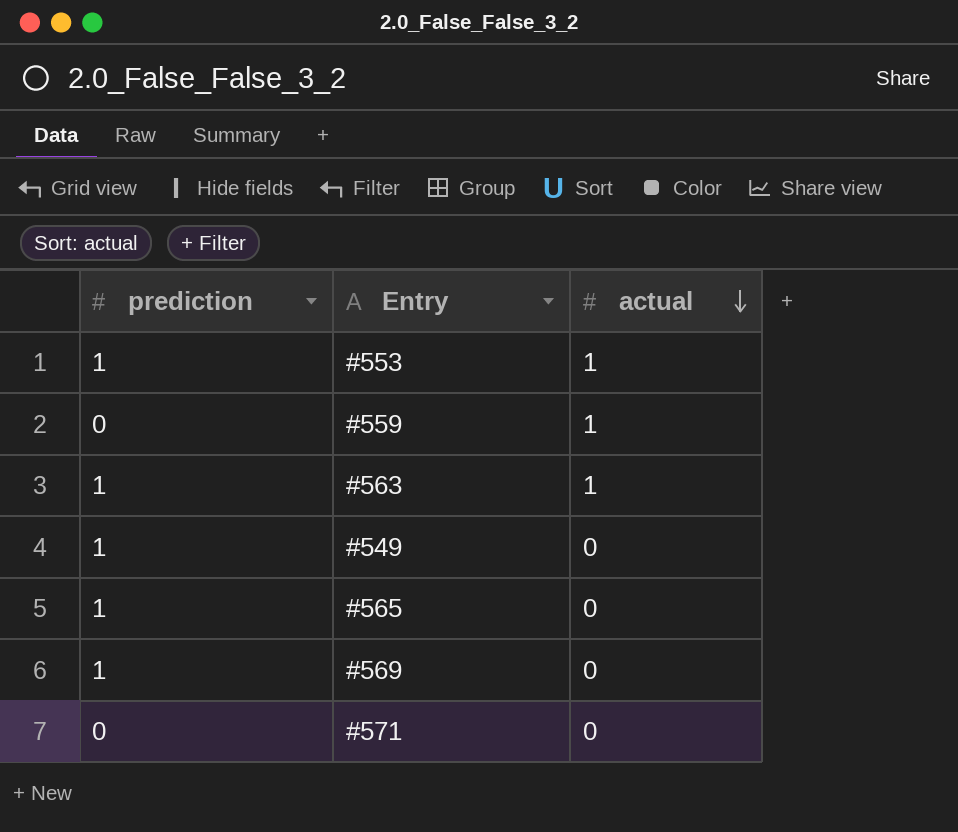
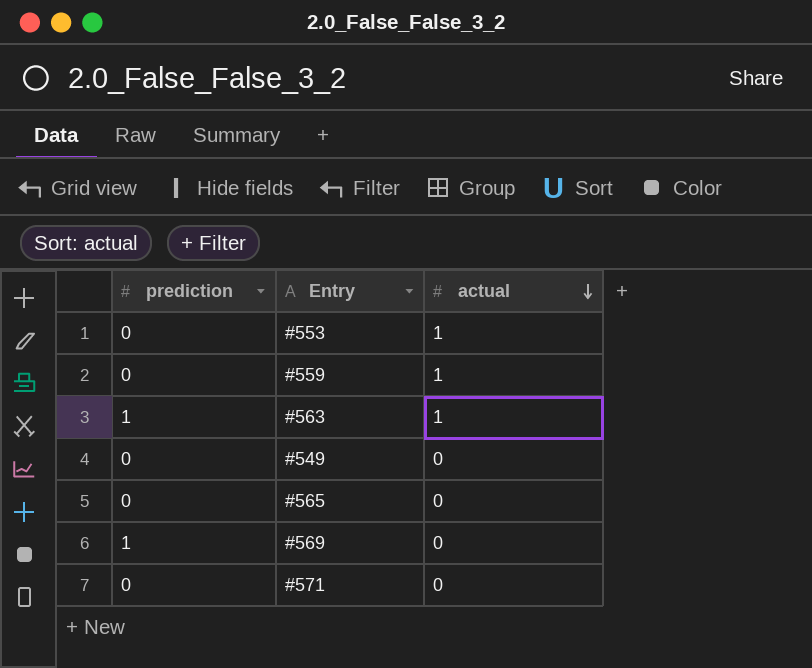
#553 | prediction: 1 -> 0
#549 | prediction: 1 -> 0
#565 | prediction: 1 -> 0

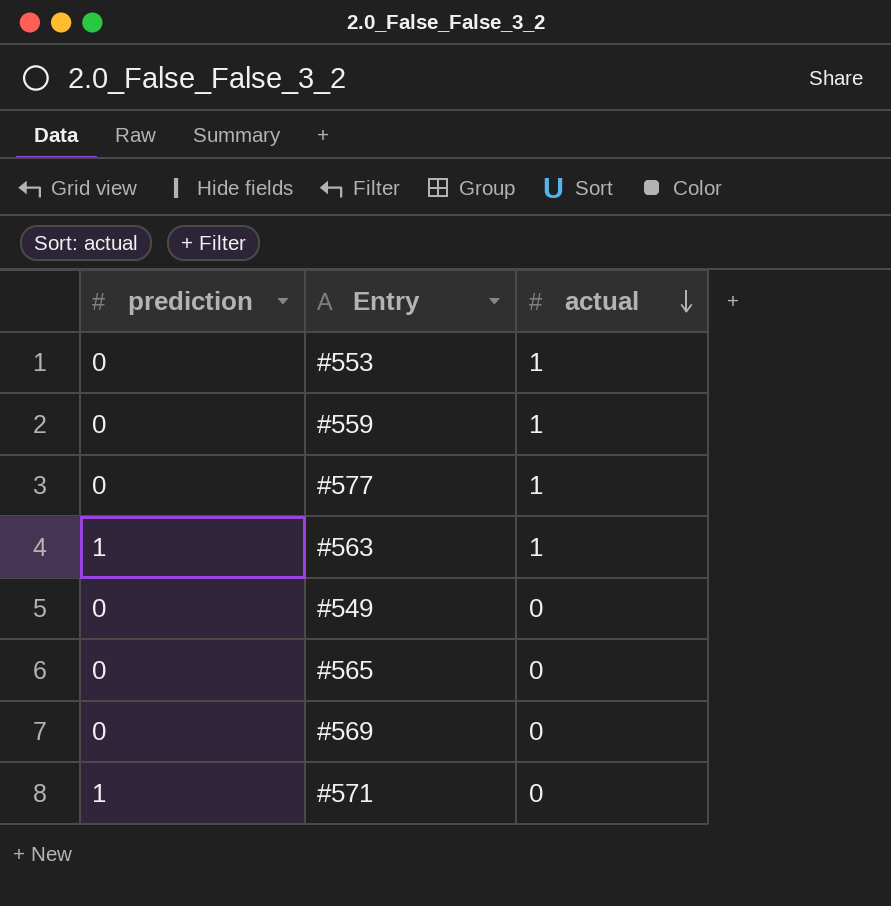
row #577: none -> 0 | 1
#569 | prediction: 1 -> 0
#571 | prediction: 0 -> 1

